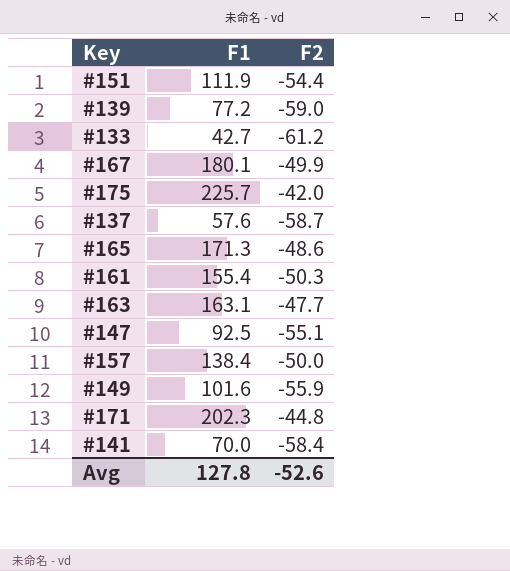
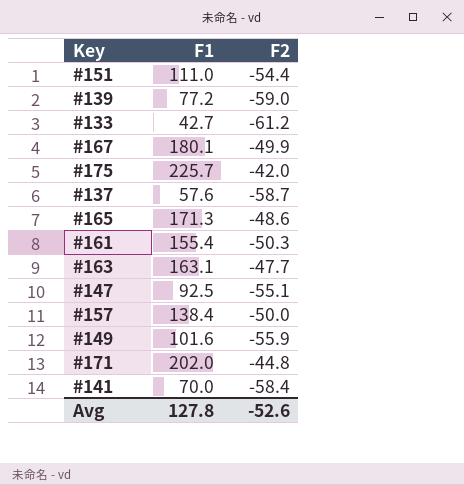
#151 | F1: 111.9 -> 111.0
#171 | F1: 202.3 -> 202.0

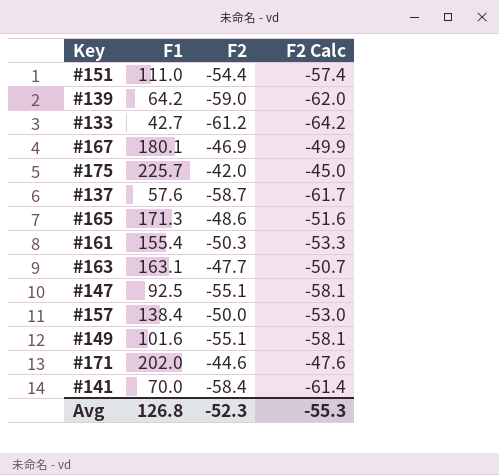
column F2 Calc | formula: none -> [F2] - 3
#139 | F1: 77.2 -> 64.2
#167 | F2: -49.9 -> -46.9
#149 | F2: -55.9 -> -55.1
#171 | F2: -44.8 -> -44.6
Avg | F1: 127.8 -> 126.8
Avg | F2: -52.6 -> -52.3

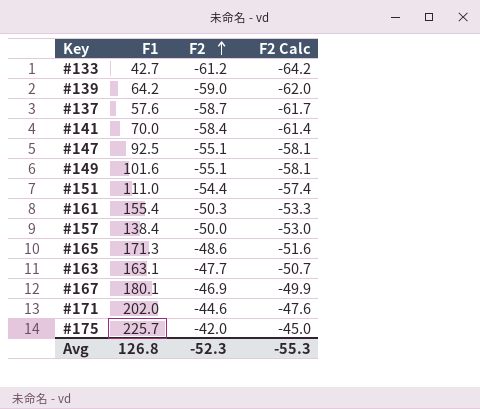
row order: none -> F2 ascending

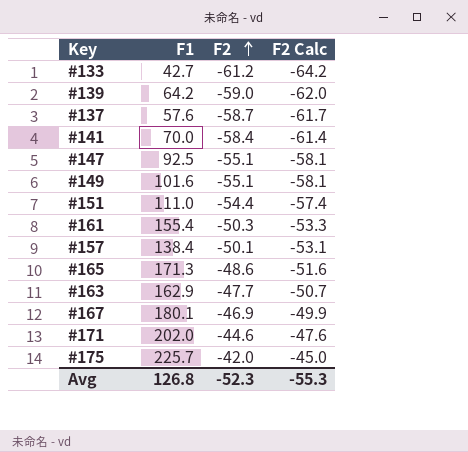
#157 | F2: -50.0 -> -50.1
#157 | F2 Calc: -53.0 -> -53.1
#163 | F1: 163.1 -> 162.9

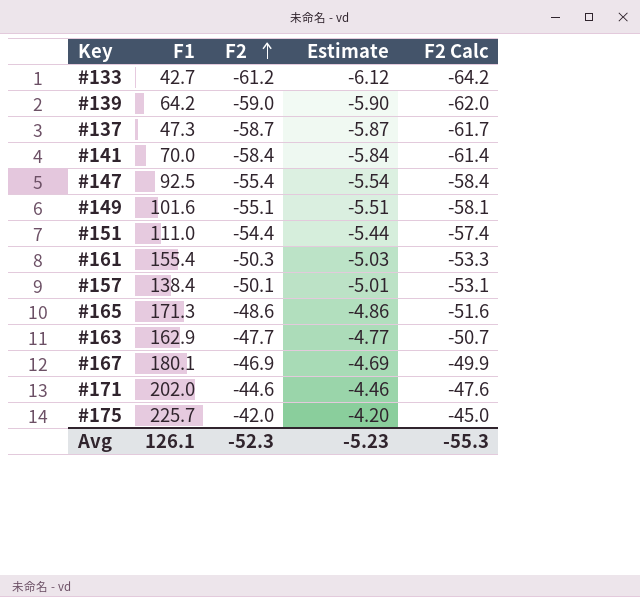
column Estimate | formula: none -> [F2] * 0.1
#137 | F1: 57.6 -> 47.3
#147 | F2: -55.1 -> -55.4
#147 | F2 Calc: -58.1 -> -58.4
Avg | F1: 126.8 -> 126.1

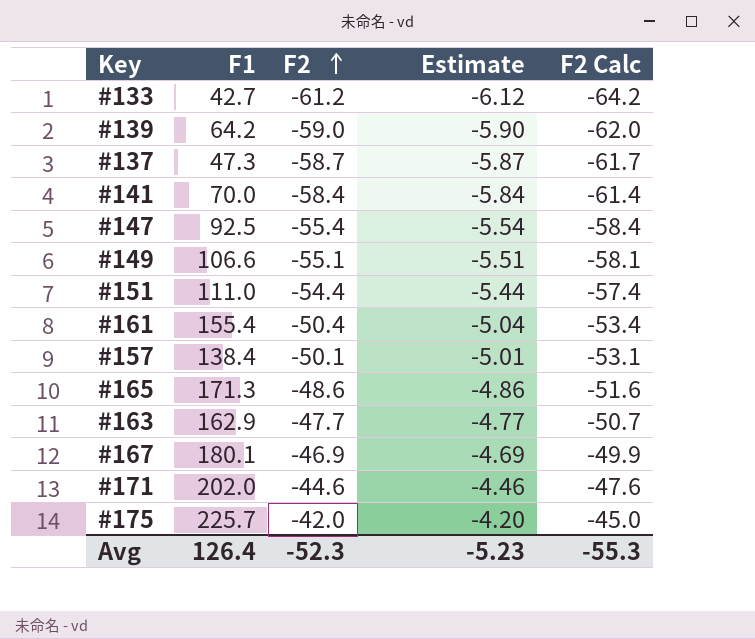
#149 | F1: 101.6 -> 106.6
#161 | F2: -50.3 -> -50.4
#161 | Estimate: -5.03 -> -5.04
#161 | F2 Calc: -53.3 -> -53.4
Avg | F1: 126.1 -> 126.4

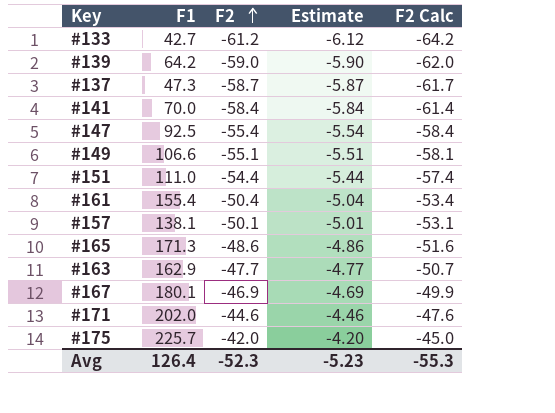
#157 | F1: 138.4 -> 138.1

